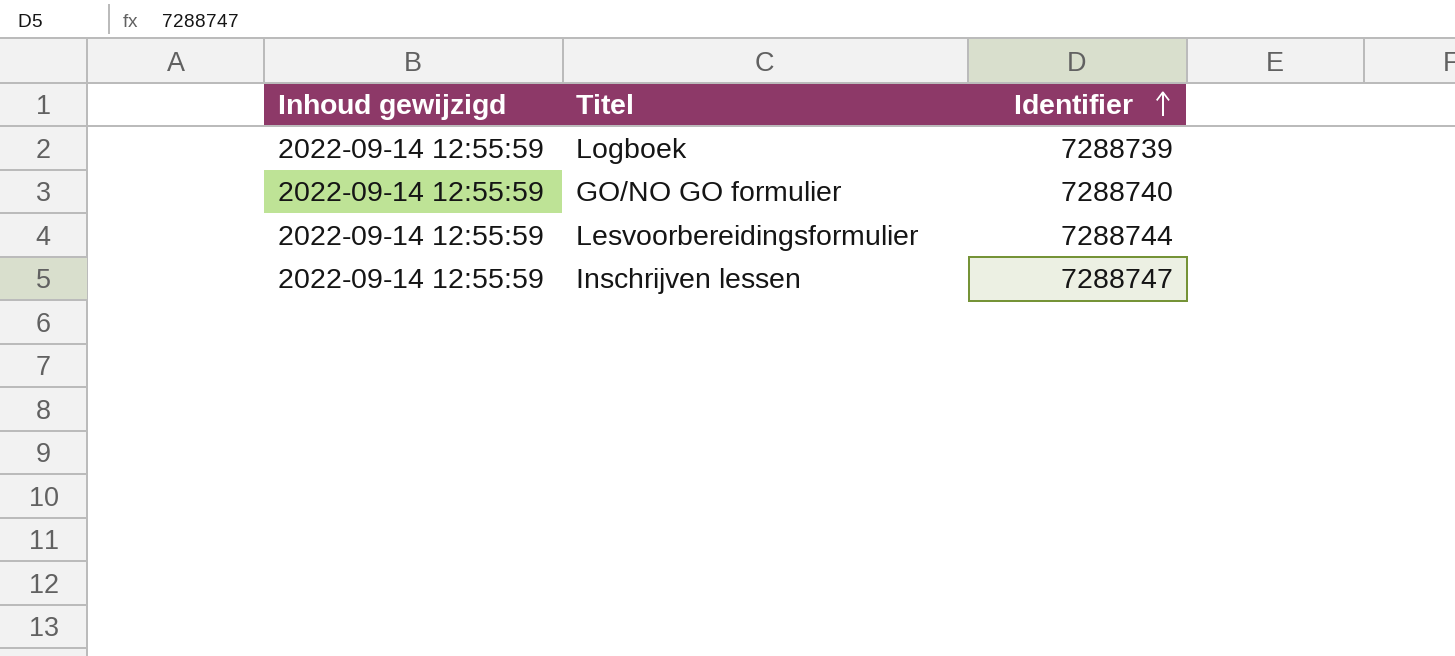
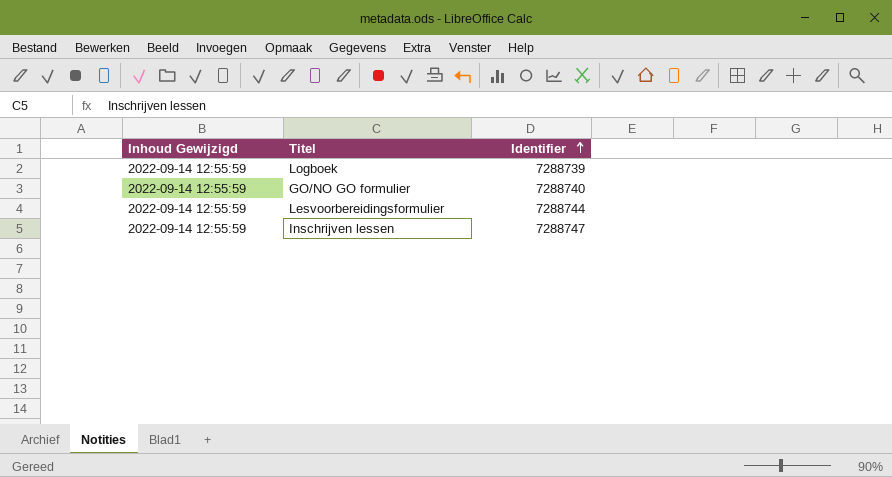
column name: Inhoud gewijzigd -> Inhoud Gewijzigd

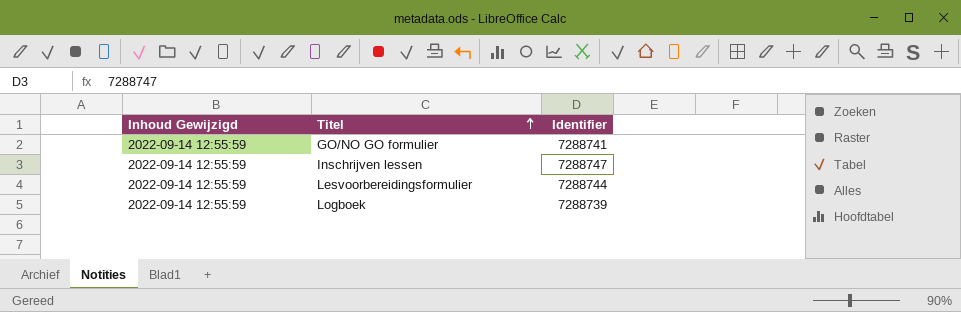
row order: Identifier ascending -> Titel ascending
GO/NO GO formulier | Identifier: 7288740 -> 7288741

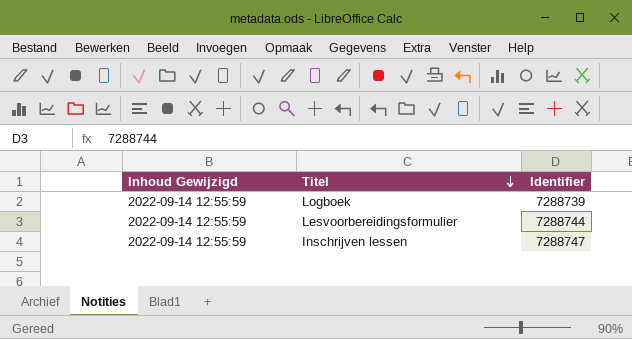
row order: Titel ascending -> Titel descending
row GO/NO GO formulier: 2022-09-14 12:55:59 | 7288741 -> none

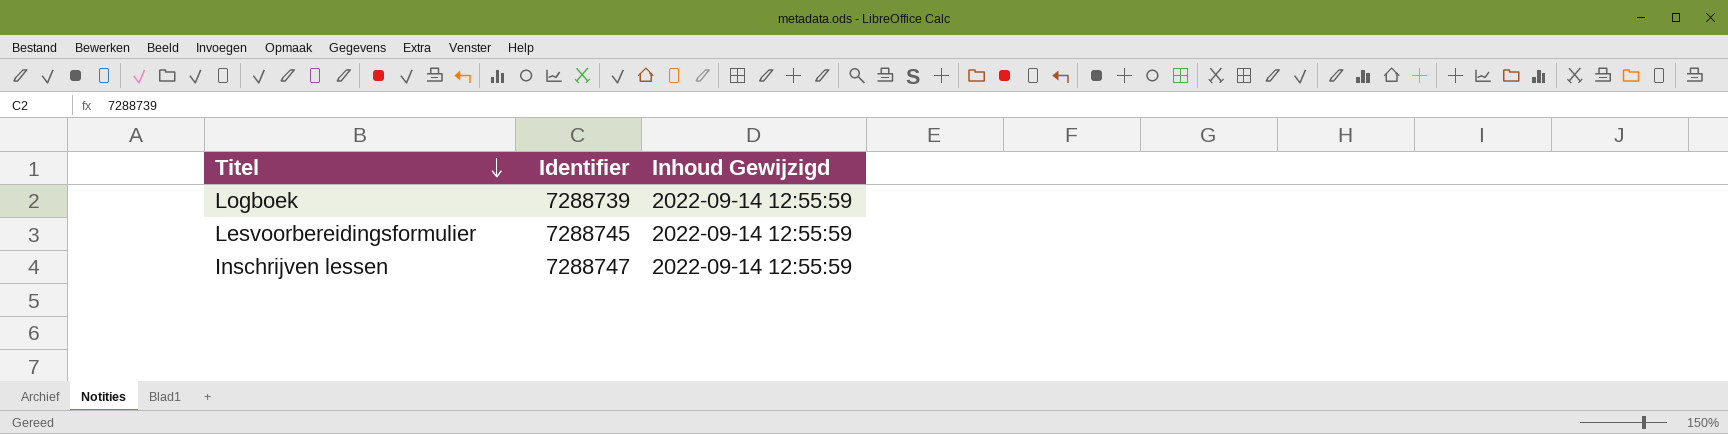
column Inhoud Gewijzigd | position: 1 -> 3
Lesvoorbereidingsformulier | Identifier: 7288744 -> 7288745

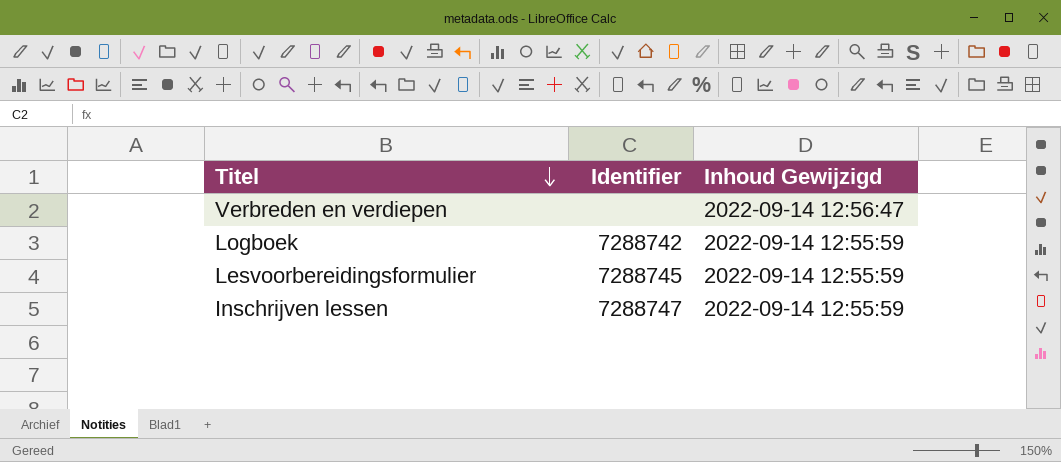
row Verbreden en verdiepen: none -> none | 2022-09-14 12:56:47
Logboek | Identifier: 7288739 -> 7288742

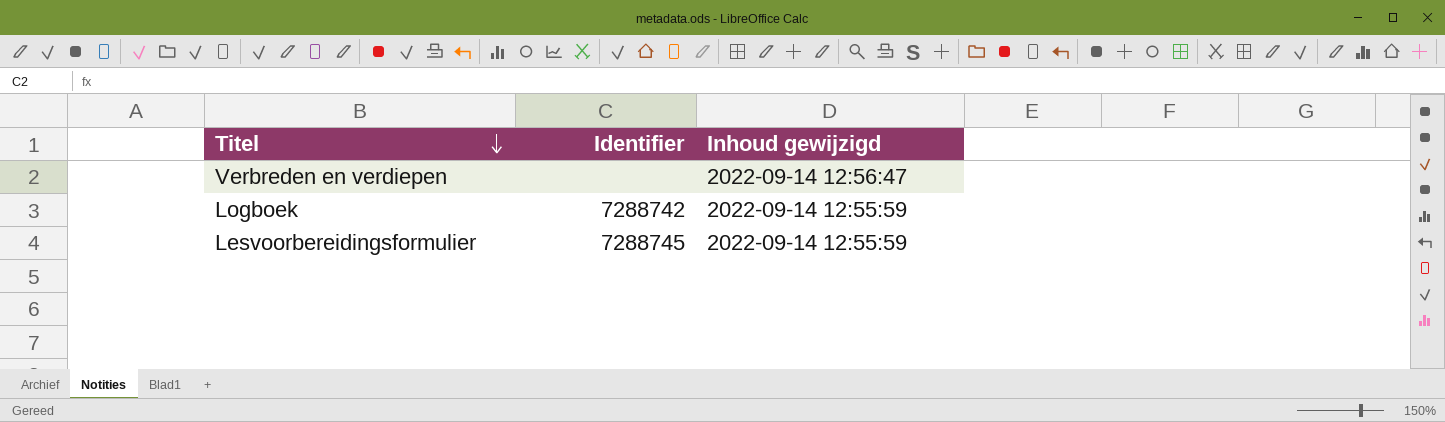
column name: Inhoud Gewijzigd -> Inhoud gewijzigd
row Inschrijven lessen: 7288747 | 2022-09-14 12:55:59 -> none

